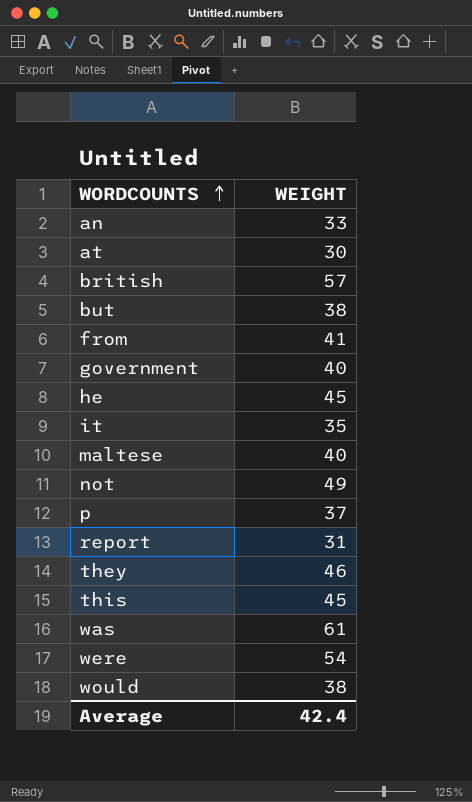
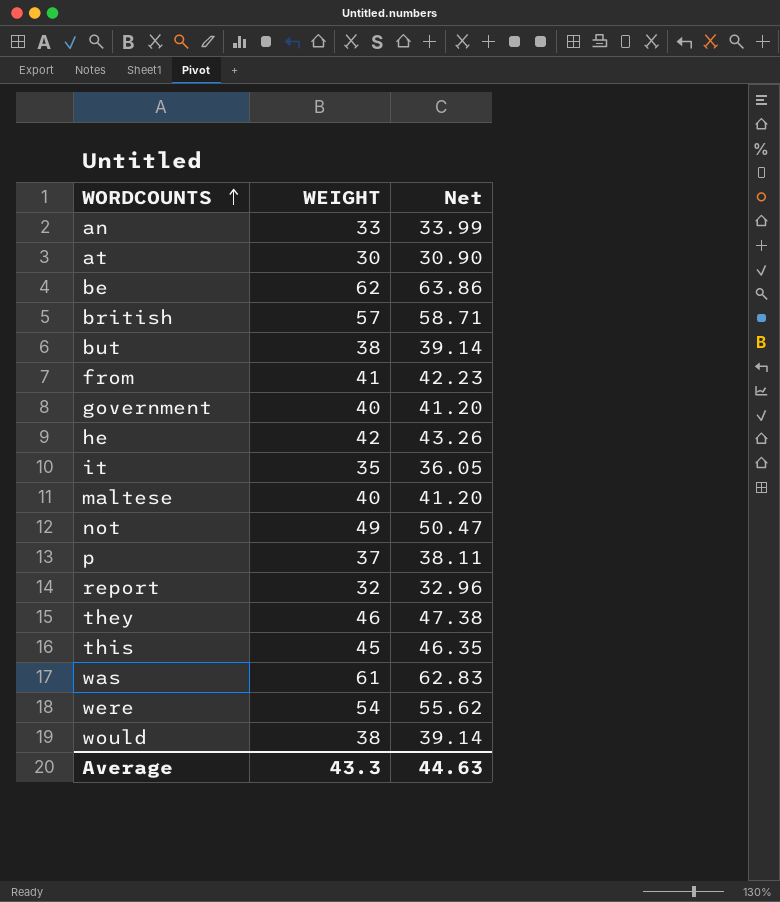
column Net | formula: none -> [WEIGHT] * 1.03
row be: none -> 62 | 63.86
he | WEIGHT: 45 -> 42
report | WEIGHT: 31 -> 32
Average | WEIGHT: 42.4 -> 43.3

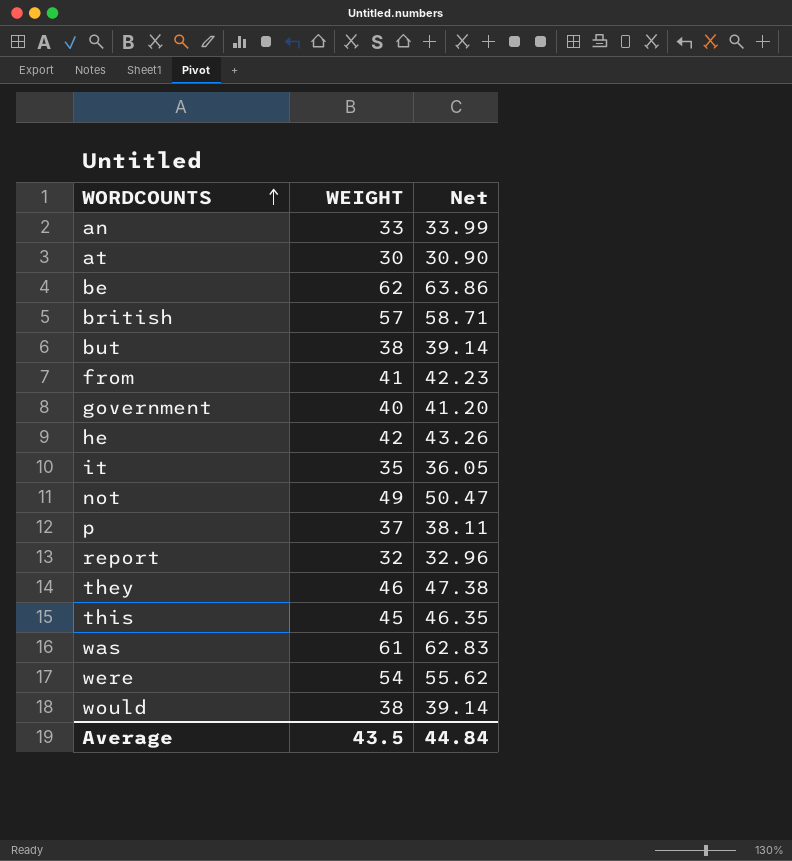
row maltese: 40 | 41.20 -> none
Average | WEIGHT: 43.3 -> 43.5
Average | Net: 44.63 -> 44.84

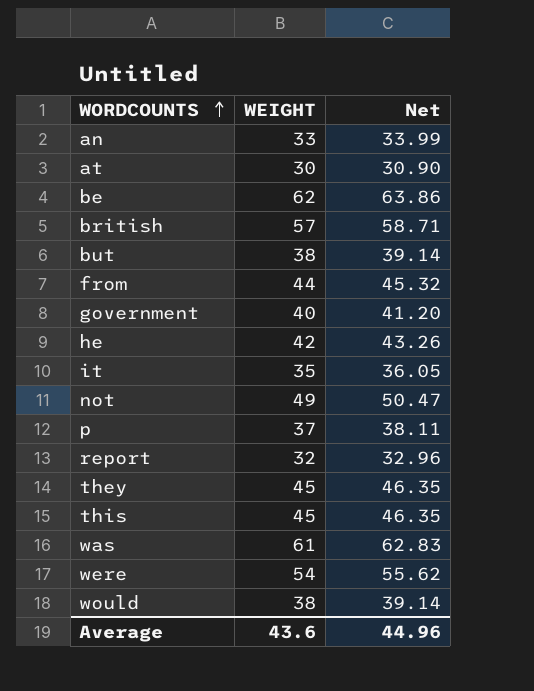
from | WEIGHT: 41 -> 44
from | Net: 42.23 -> 45.32
they | WEIGHT: 46 -> 45
they | Net: 47.38 -> 46.35
Average | WEIGHT: 43.5 -> 43.6
Average | Net: 44.84 -> 44.96

